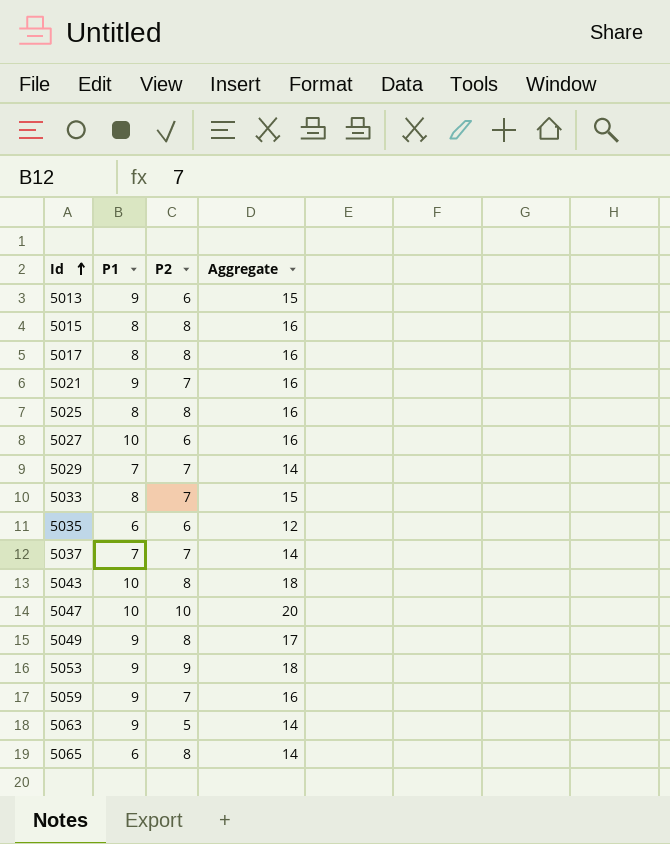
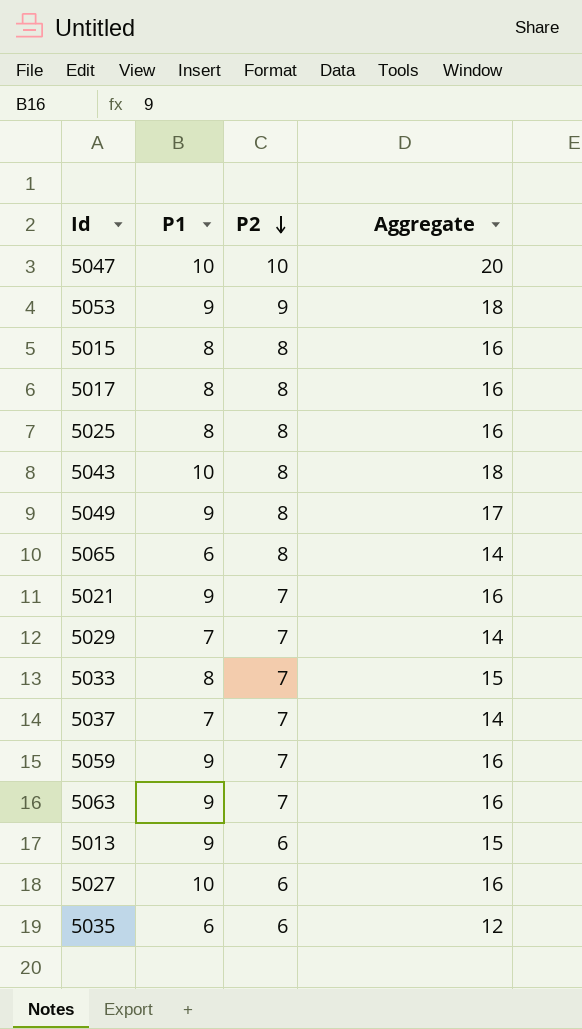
row order: Id ascending -> P2 descending
5063 | P2: 5 -> 7
5063 | Aggregate: 14 -> 16

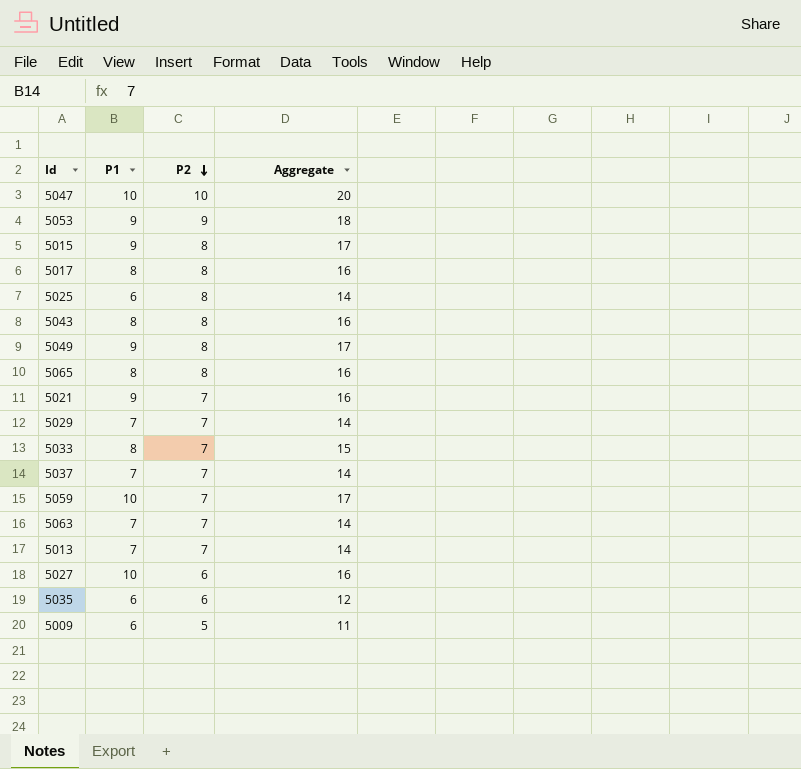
5015 | P1: 8 -> 9
5015 | Aggregate: 16 -> 17
5025 | P1: 8 -> 6
5025 | Aggregate: 16 -> 14
5043 | P1: 10 -> 8
5043 | Aggregate: 18 -> 16
5065 | P1: 6 -> 8
5065 | Aggregate: 14 -> 16
5059 | P1: 9 -> 10
5059 | Aggregate: 16 -> 17
5063 | P1: 9 -> 7
5063 | Aggregate: 16 -> 14
5013 | P1: 9 -> 7
5013 | P2: 6 -> 7
5013 | Aggregate: 15 -> 14
row 5009: none -> 6 | 5 | 11

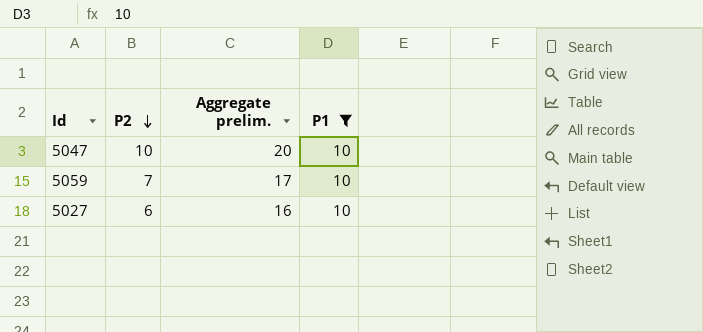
filter: none -> P1 = 10
column name: Aggregate -> Aggregate prelim.
column P1 | position: 2 -> 4

